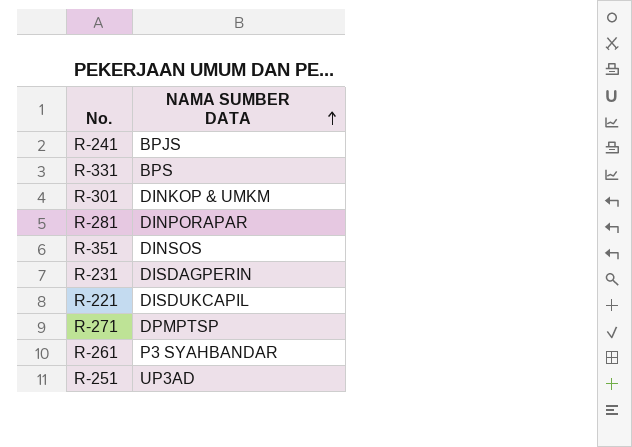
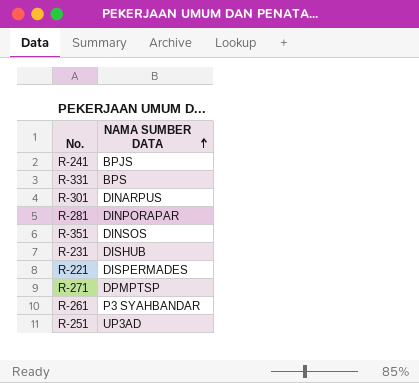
R-301 | NAMA SUMBER DATA: DINKOP & UMKM -> DINARPUS
R-231 | NAMA SUMBER DATA: DISDAGPERIN -> DISHUB
R-221 | NAMA SUMBER DATA: DISDUKCAPIL -> DISPERMADES

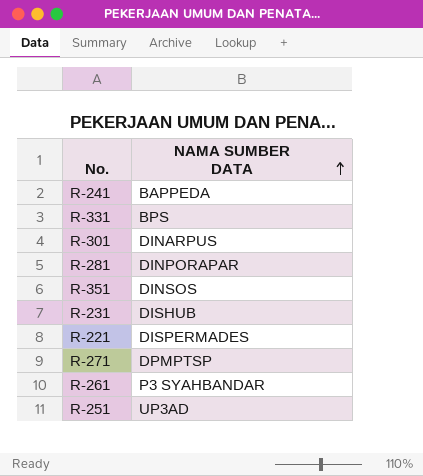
R-241 | NAMA SUMBER DATA: BPJS -> BAPPEDA

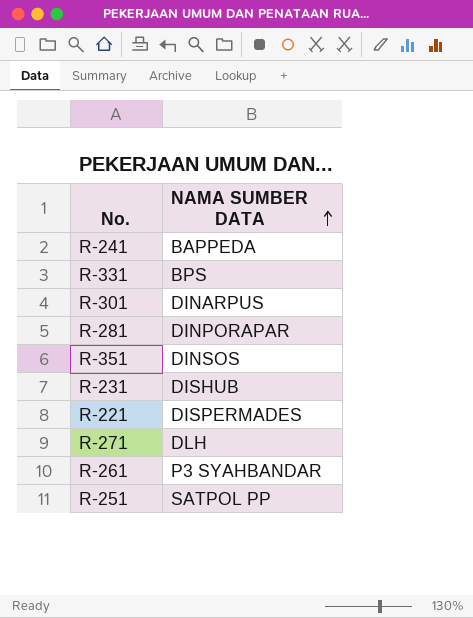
R-271 | NAMA SUMBER DATA: DPMPTSP -> DLH
R-251 | NAMA SUMBER DATA: UP3AD -> SATPOL PP

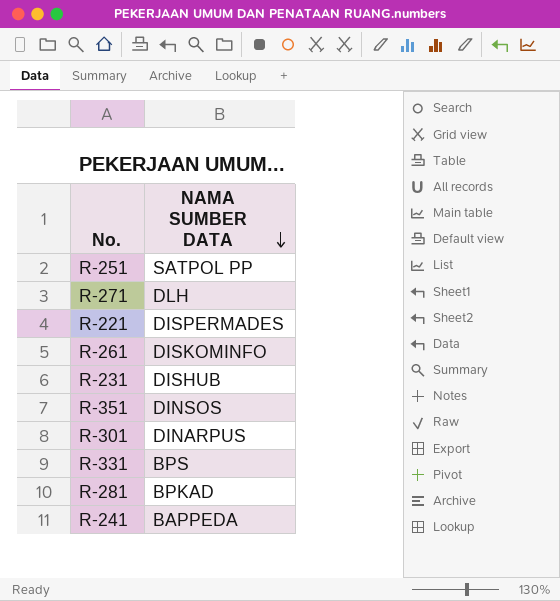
row order: NAMA SUMBER DATA ascending -> NAMA SUMBER DATA descending
R-261 | NAMA SUMBER DATA: P3 SYAHBANDAR -> DISKOMINFO
R-281 | NAMA SUMBER DATA: DINPORAPAR -> BPKAD

